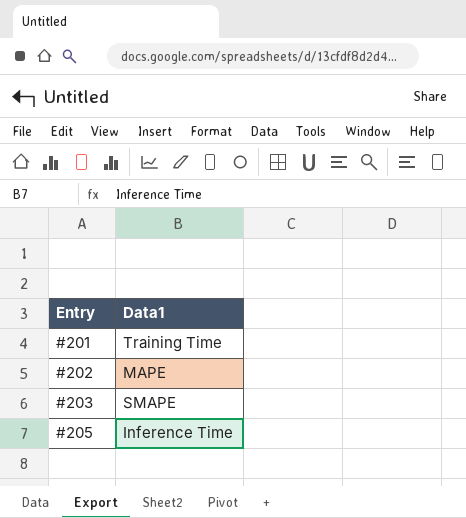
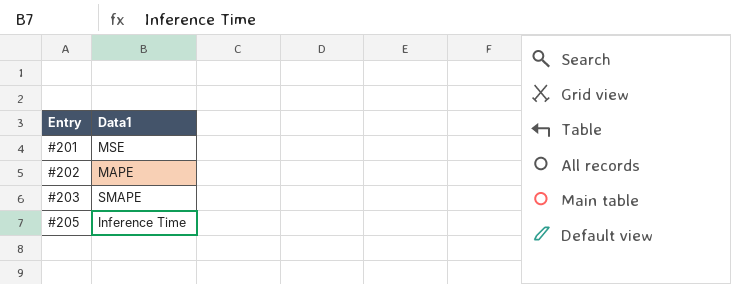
#201 | Data1: Training Time -> MSE

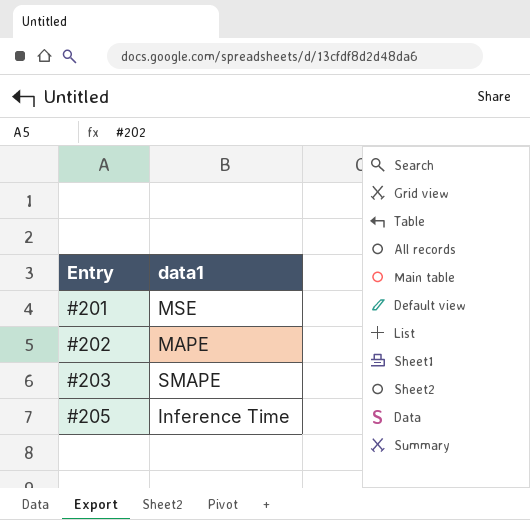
column name: Data1 -> data1

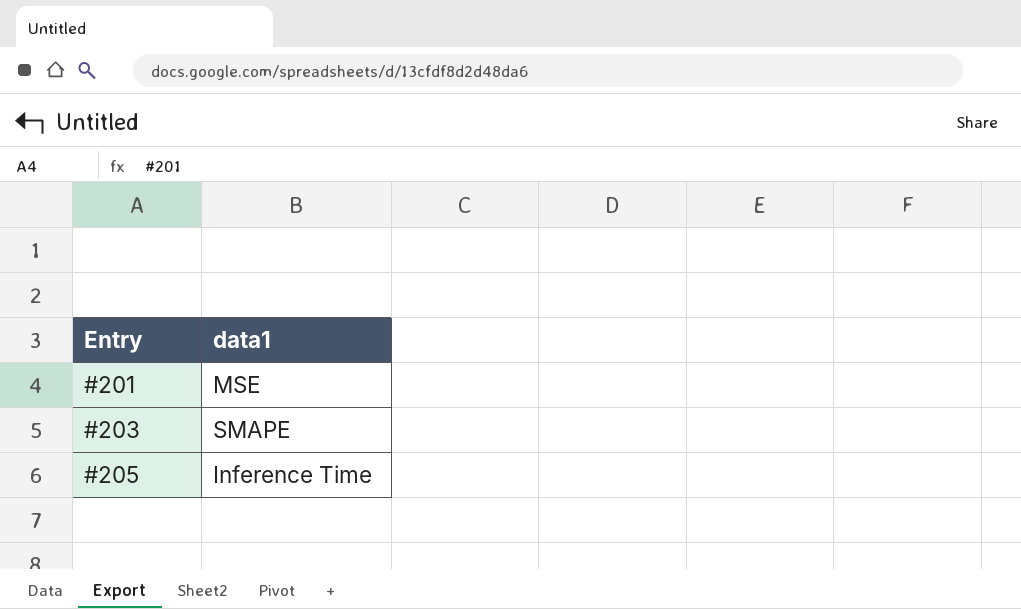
row #202: MAPE -> none

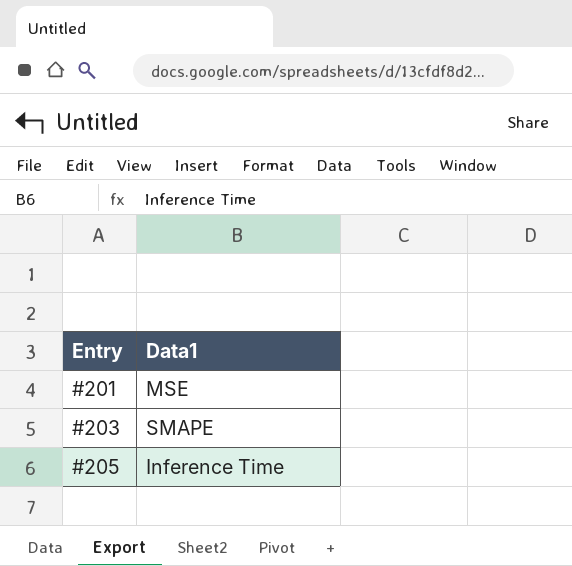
column name: data1 -> Data1

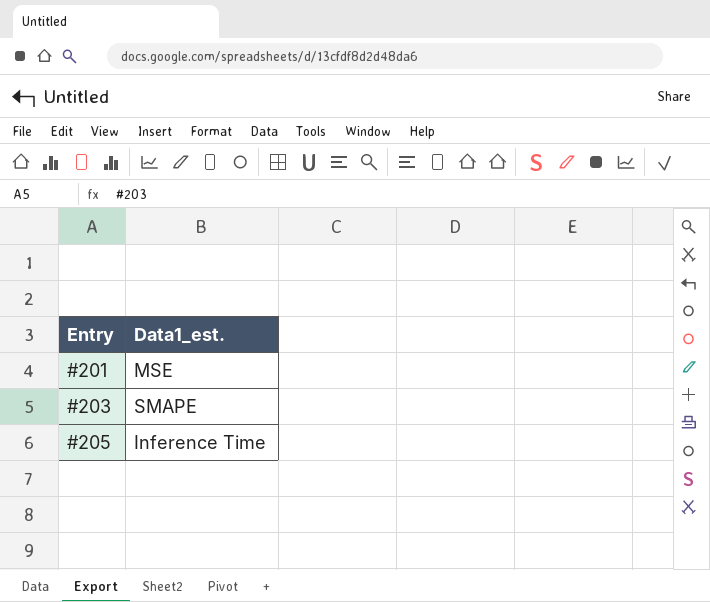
column name: Data1 -> Data1_est.

